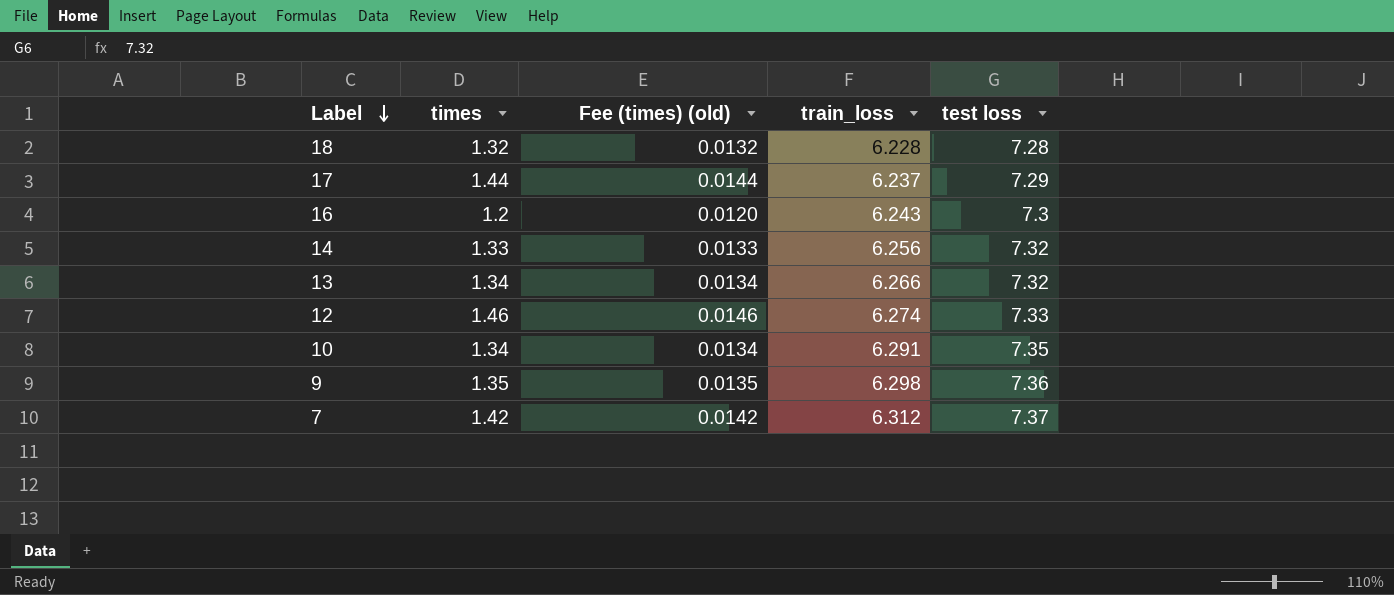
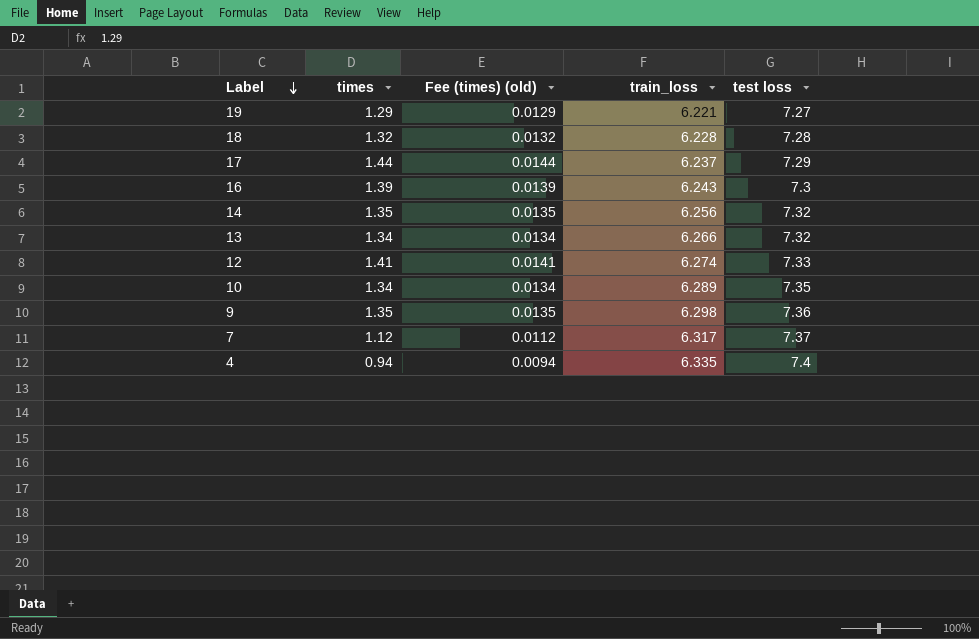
row 19: none -> 1.29 | 0.0129 | 6.221 | 7.27
16 | times: 1.2 -> 1.39
16 | Fee (times) (old): 0.0120 -> 0.0139
14 | times: 1.33 -> 1.35
14 | Fee (times) (old): 0.0133 -> 0.0135
12 | times: 1.46 -> 1.41
12 | Fee (times) (old): 0.0146 -> 0.0141
10 | train_loss: 6.291 -> 6.289
7 | times: 1.42 -> 1.12
7 | Fee (times) (old): 0.0142 -> 0.0112
7 | train_loss: 6.312 -> 6.317
row 4: none -> 0.94 | 0.0094 | 6.335 | 7.4

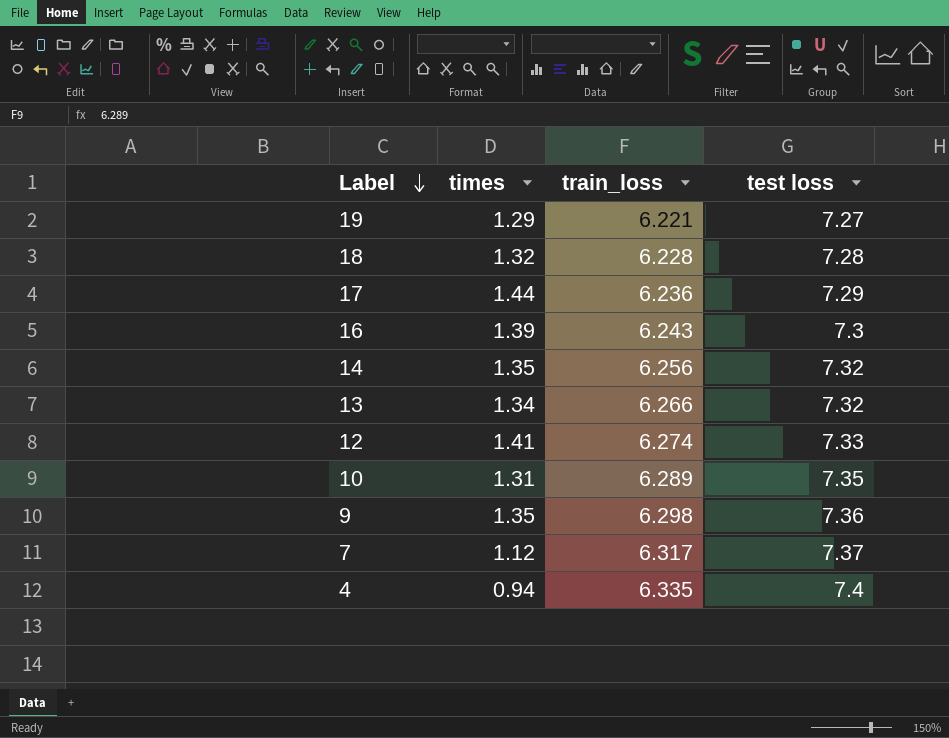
column Fee (times) (old) | formula: [times] * 0.01 -> none
17 | train_loss: 6.237 -> 6.236
10 | times: 1.34 -> 1.31

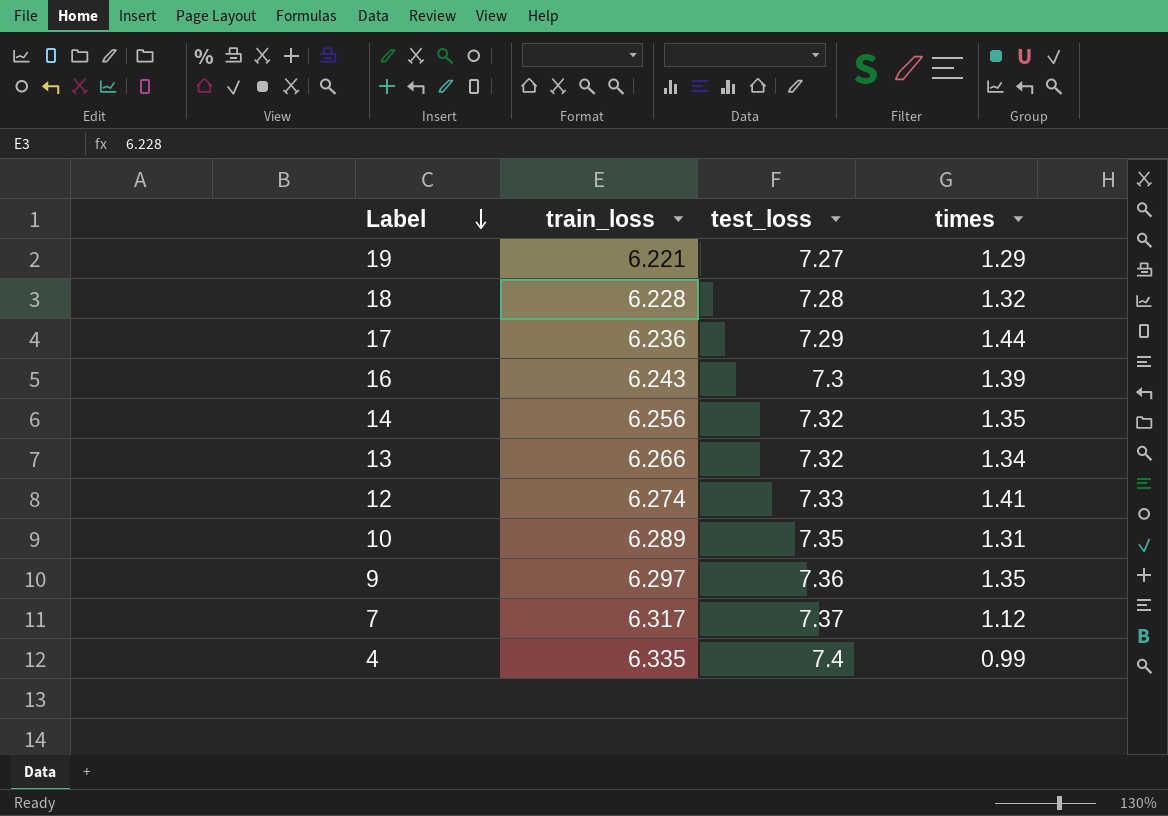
column name: test loss -> test_loss
column times | position: 2 -> 4
9 | train_loss: 6.298 -> 6.297
4 | times: 0.94 -> 0.99

